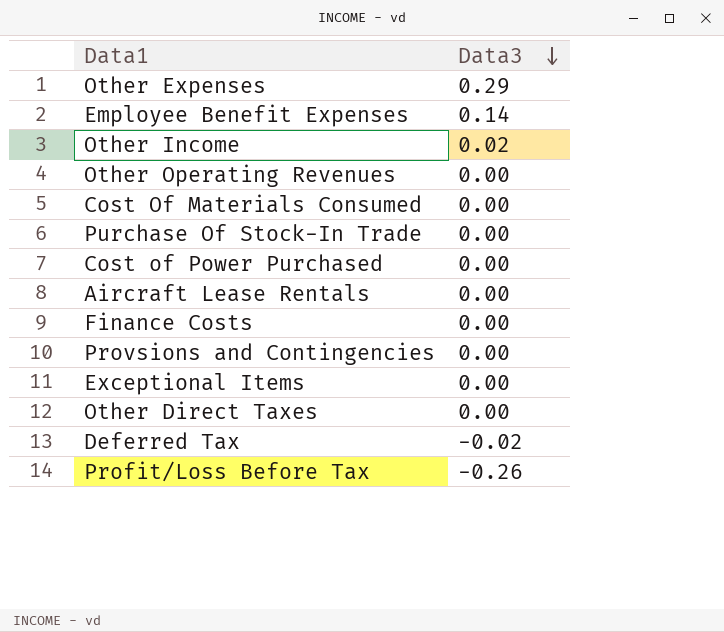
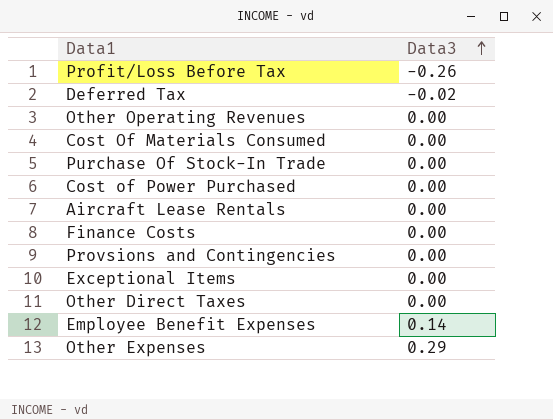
row order: Data3 descending -> Data3 ascending
row Other Income: 0.02 -> none

